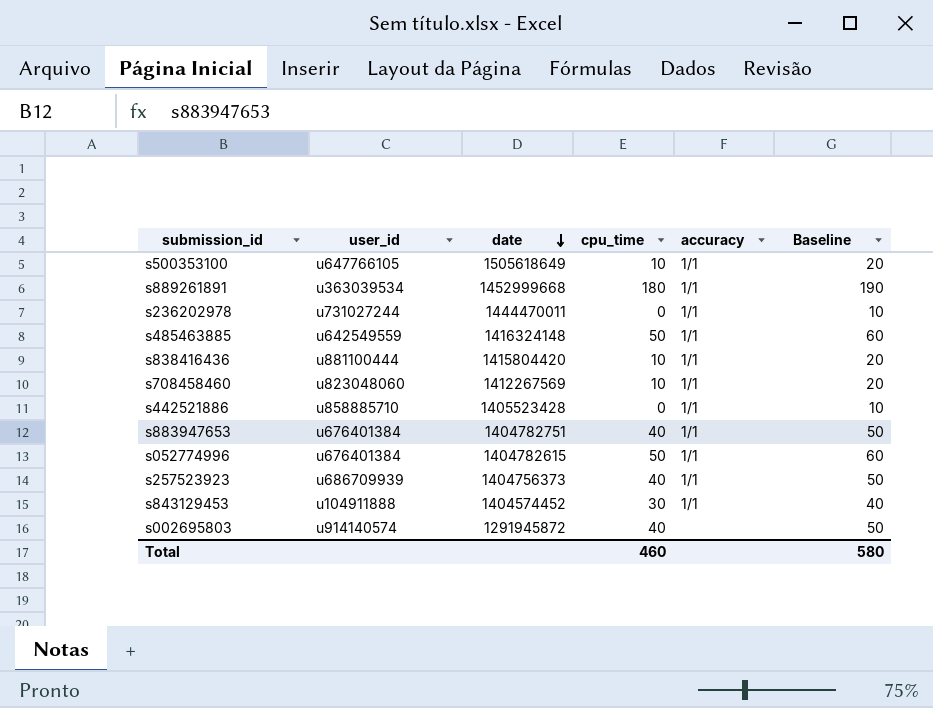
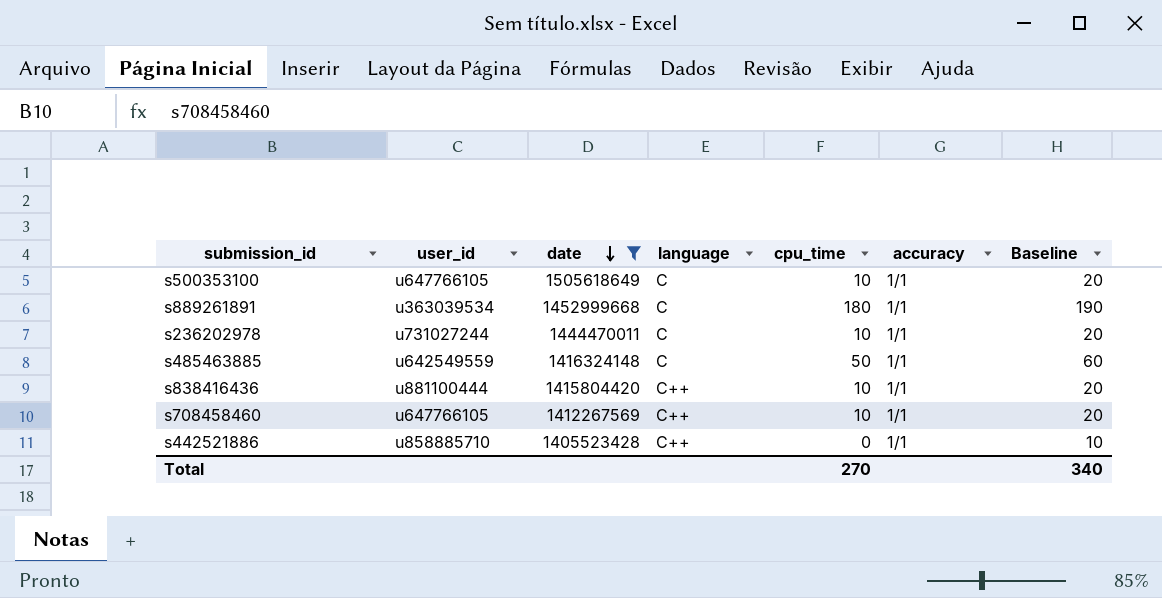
filter: none -> date >= 1405523428
column language | position: none -> 4
s236202978 | cpu_time: 0 -> 10
s236202978 | Baseline: 10 -> 20
s708458460 | user_id: u823048060 -> u647766105
Total | cpu_time: 460 -> 270
Total | Baseline: 580 -> 340

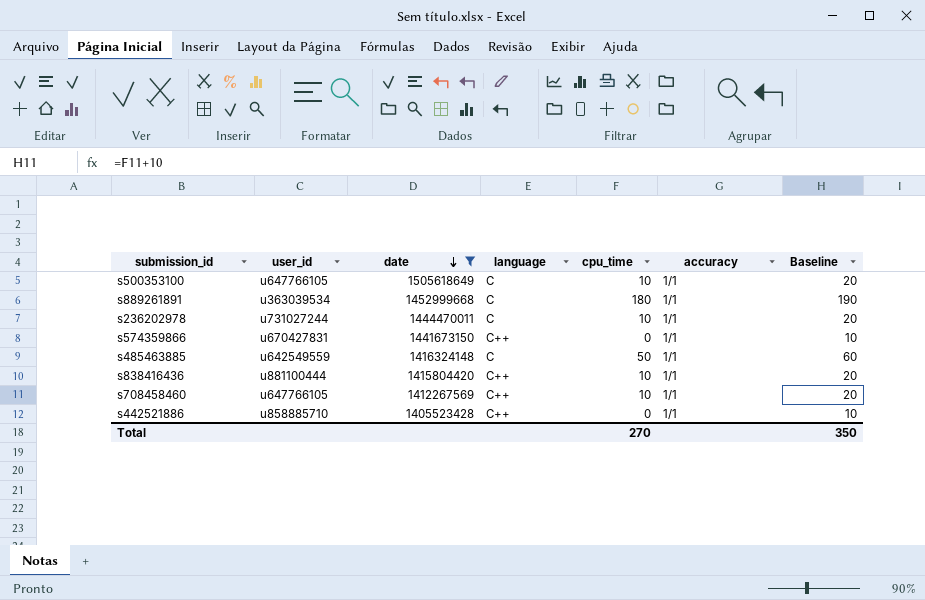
row s574359866: none -> u670427831 | 1441673150 | C++ | 0 | 1/1 | 10
Total | Baseline: 340 -> 350

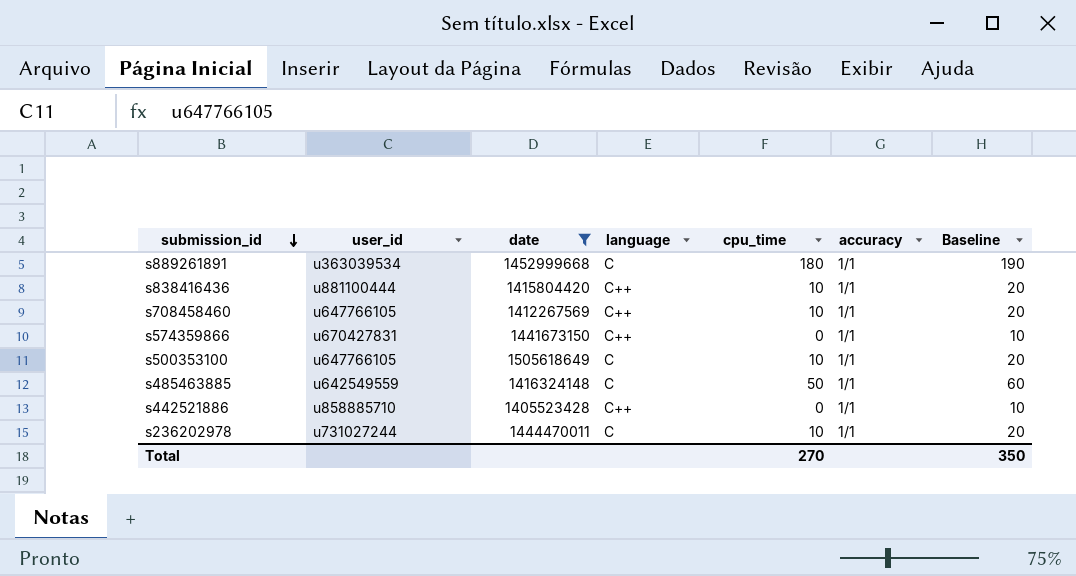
row order: date descending -> submission_id descending

